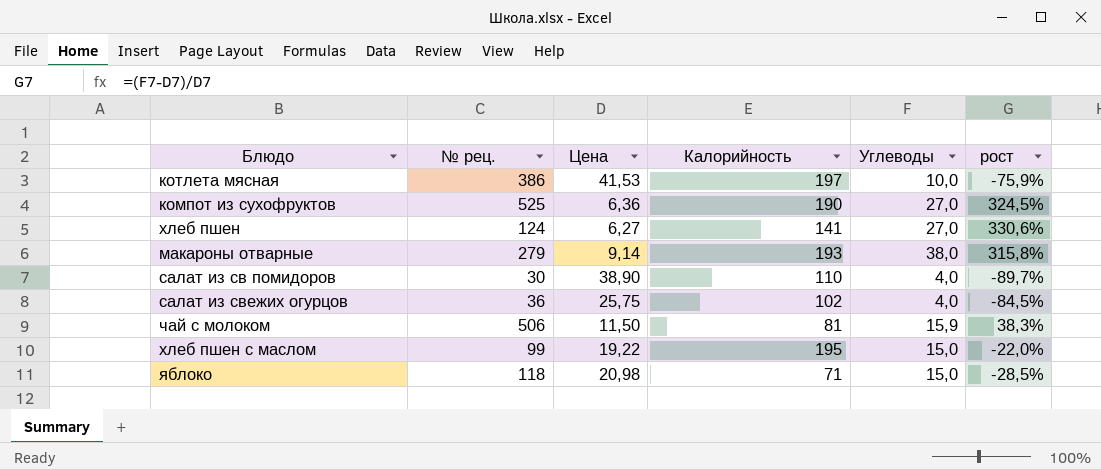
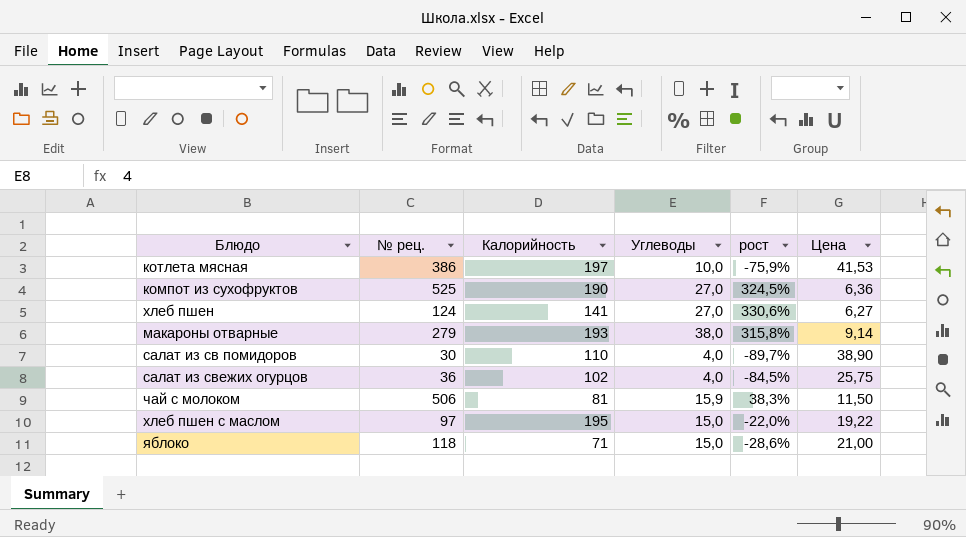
column Цена | position: 3 -> 6
хлеб пшен с маслом | № рец.: 99 -> 97
яблоко | рост: -28,5% -> -28,6%
яблоко | Цена: 20,98 -> 21,00

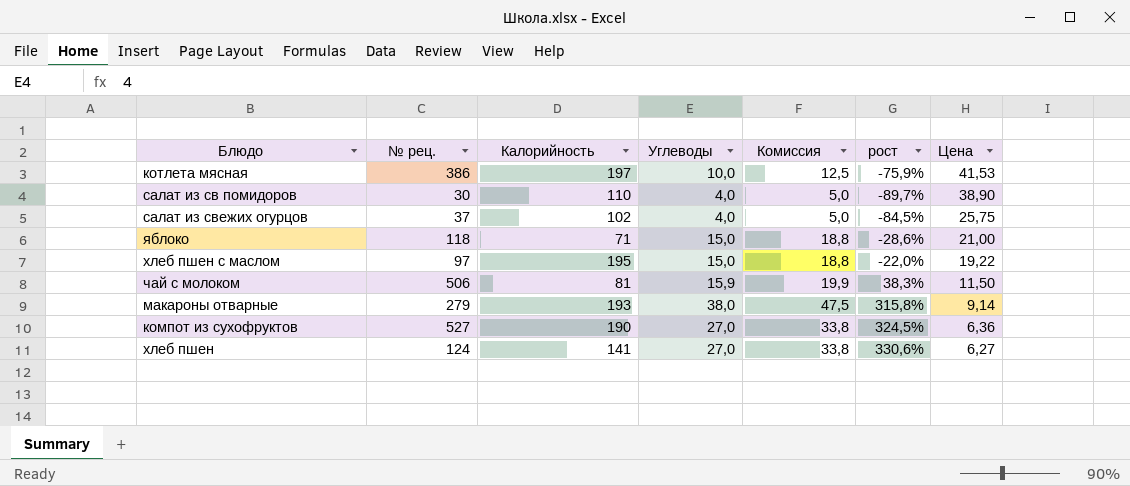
row order: none -> Цена descending
column Комиссия | formula: none -> [Углеводы] * 1,25
салат из свежих огурцов | № рец.: 36 -> 37
компот из сухофруктов | № рец.: 525 -> 527

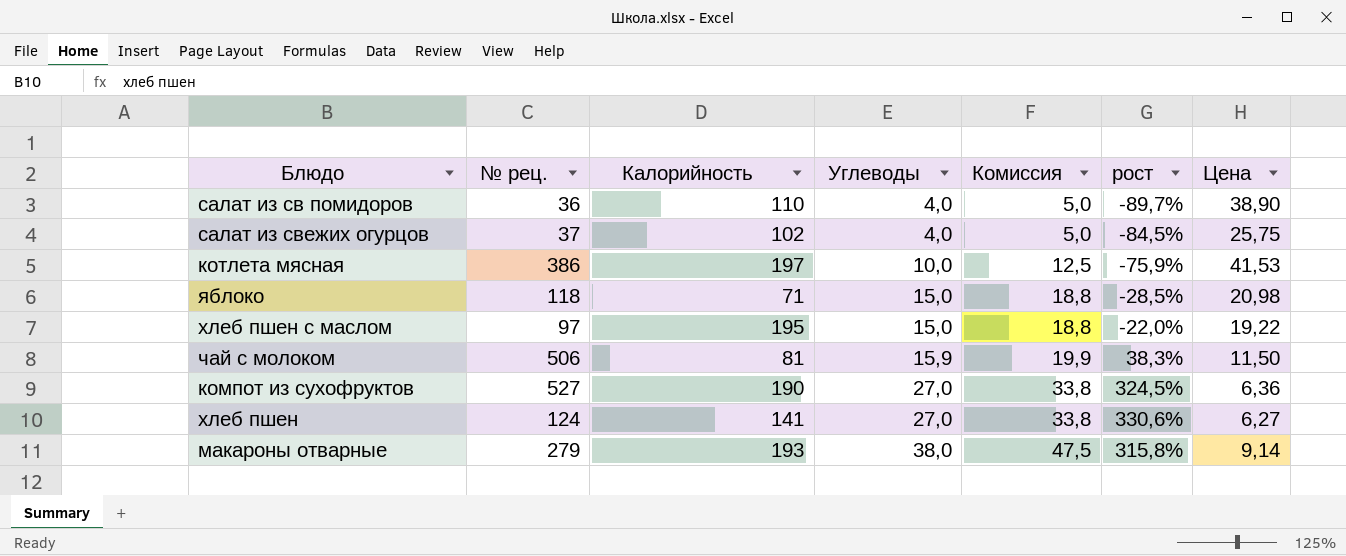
row order: Цена descending -> Углеводы ascending
салат из св помидоров | № рец.: 30 -> 36
яблоко | рост: -28,6% -> -28,5%
яблоко | Цена: 21,00 -> 20,98

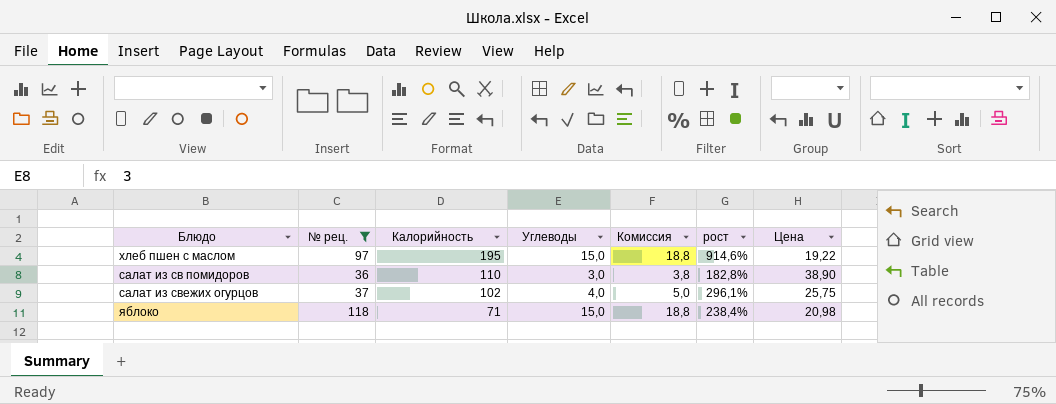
filter: none -> № рец. <= 118
row order: Углеводы ascending -> Калорийность descending
column рост | formula: ([Углеводы] - [Цена]) / [Цена] -> ([Калорийность] - [Цена]) / [Цена]
салат из св помидоров | Углеводы: 4,0 -> 3,0
салат из св помидоров | Комиссия: 5,0 -> 3,8

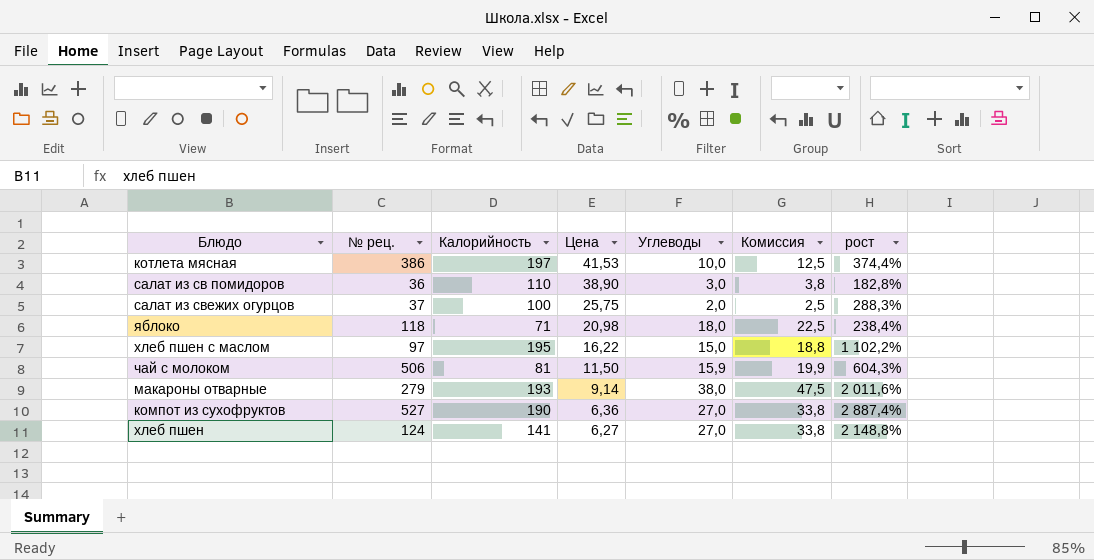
filter: № рец. <= 118 -> none
row order: Калорийность descending -> Цена descending
column Цена | position: 7 -> 4
салат из свежих огурцов | Калорийность: 102 -> 100
салат из свежих огурцов | Углеводы: 4,0 -> 2,0
салат из свежих огурцов | Комиссия: 5,0 -> 2,5
салат из свежих огурцов | рост: 296,1% -> 288,3%
яблоко | Углеводы: 15,0 -> 18,0
яблоко | Комиссия: 18,8 -> 22,5
хлеб пшен с маслом | Цена: 19,22 -> 16,22
хлеб пшен с маслом | рост: 914,6% -> 1 102,2%

